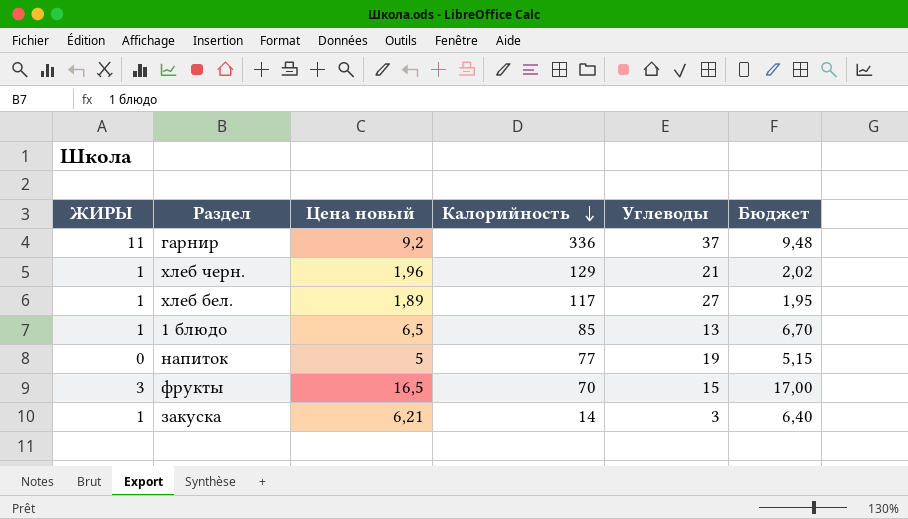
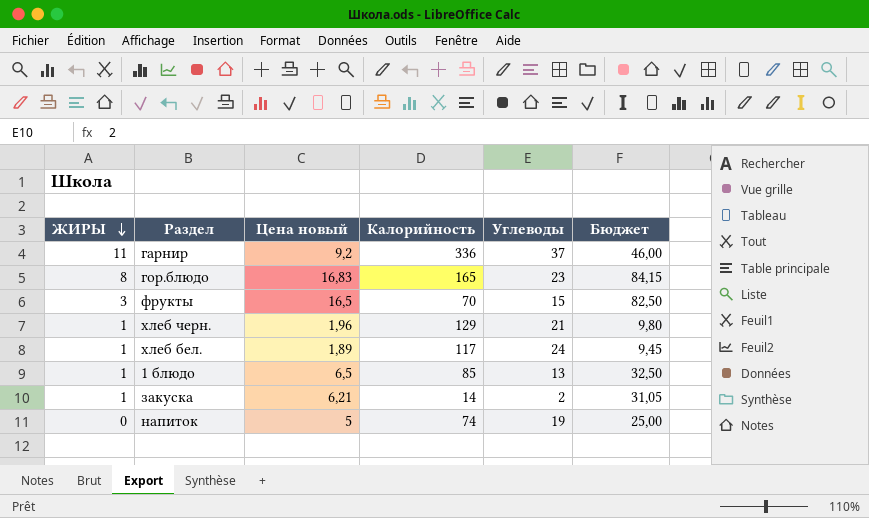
row order: Калорийность descending -> ЖИРЫ descending
column Бюджет | formula: [Цена новый] * 1,03 -> [Цена новый] * 5
row гор.блюдо: none -> 8 | 16,83 | 165 | 23 | 84,15
хлеб бел. | Углеводы: 27 -> 24
закуска | Углеводы: 3 -> 2
напиток | Калорийность: 77 -> 74

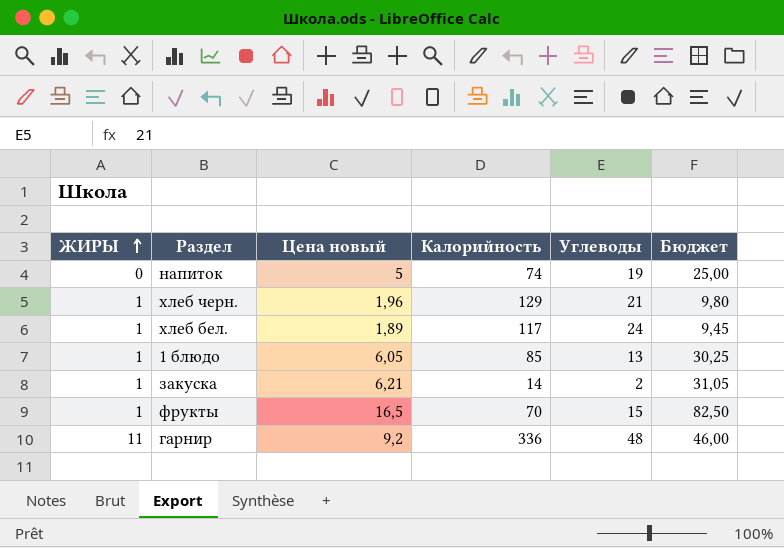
row order: ЖИРЫ descending -> ЖИРЫ ascending
row гор.блюдо: 8 | 16,83 | 165 | 23 | 84,15 -> none
1 блюдо | Цена новый: 6,5 -> 6,05
1 блюдо | Бюджет: 32,50 -> 30,25
фрукты | ЖИРЫ: 3 -> 1
гарнир | Углеводы: 37 -> 48

